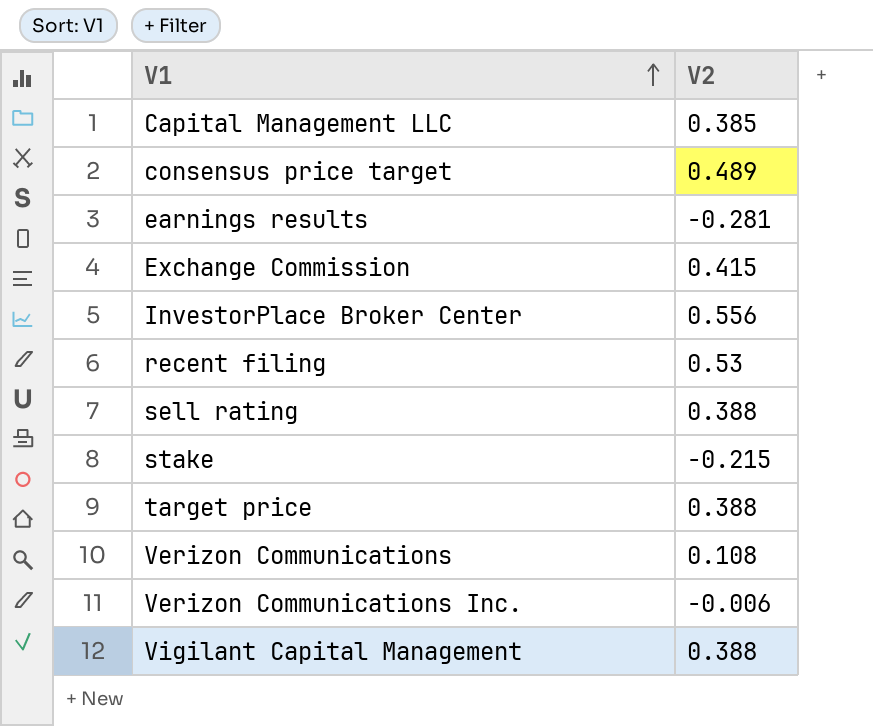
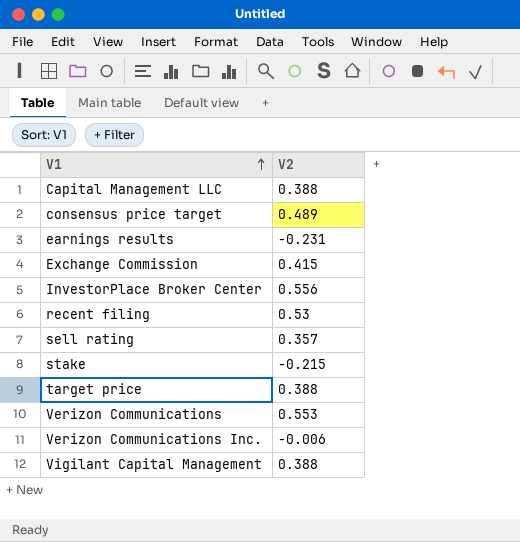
Capital Management LLC | V2: 0.385 -> 0.388
earnings results | V2: -0.281 -> -0.231
sell rating | V2: 0.388 -> 0.357
Verizon Communications | V2: 0.108 -> 0.553

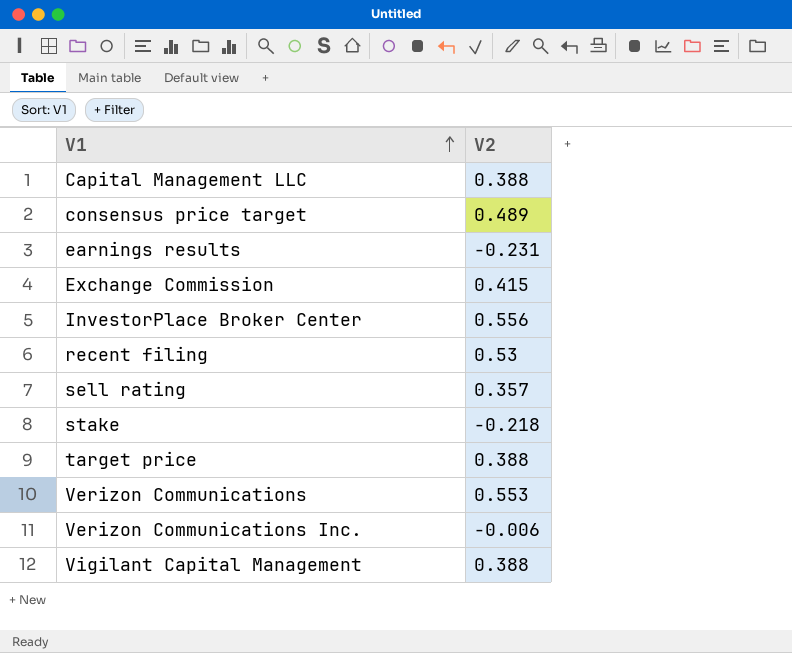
stake | V2: -0.215 -> -0.218

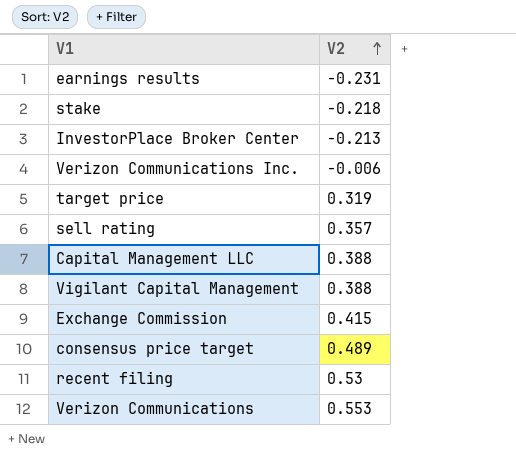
row order: V1 ascending -> V2 ascending
InvestorPlace Broker Center | V2: 0.556 -> -0.213
target price | V2: 0.388 -> 0.319

